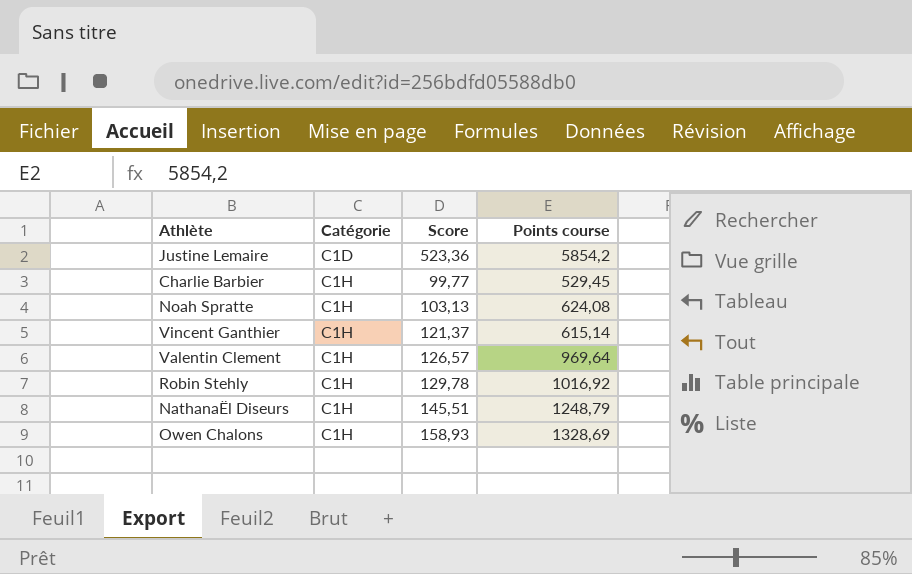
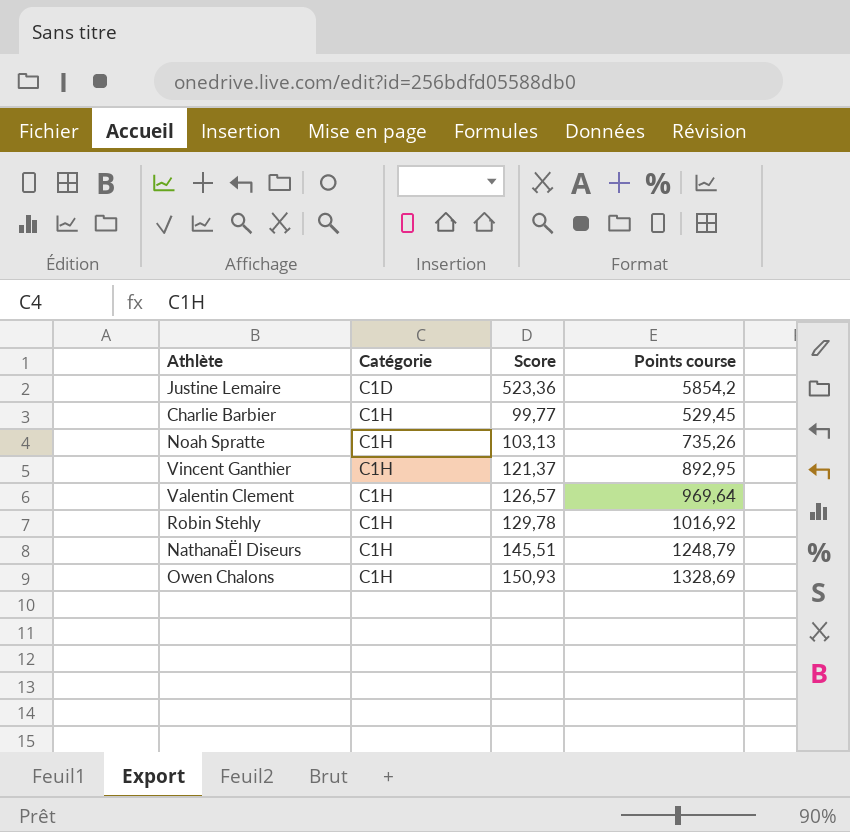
Noah Spratte | Points course: 624,08 -> 735,26
Vincent Ganthier | Points course: 615,14 -> 892,95
Owen Chalons | Score: 158,93 -> 150,93

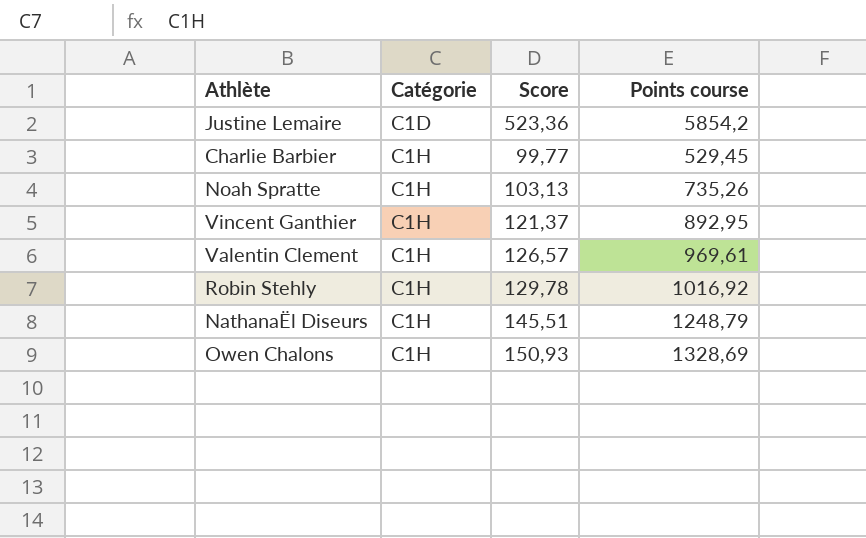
Valentin Clement | Points course: 969,64 -> 969,61

